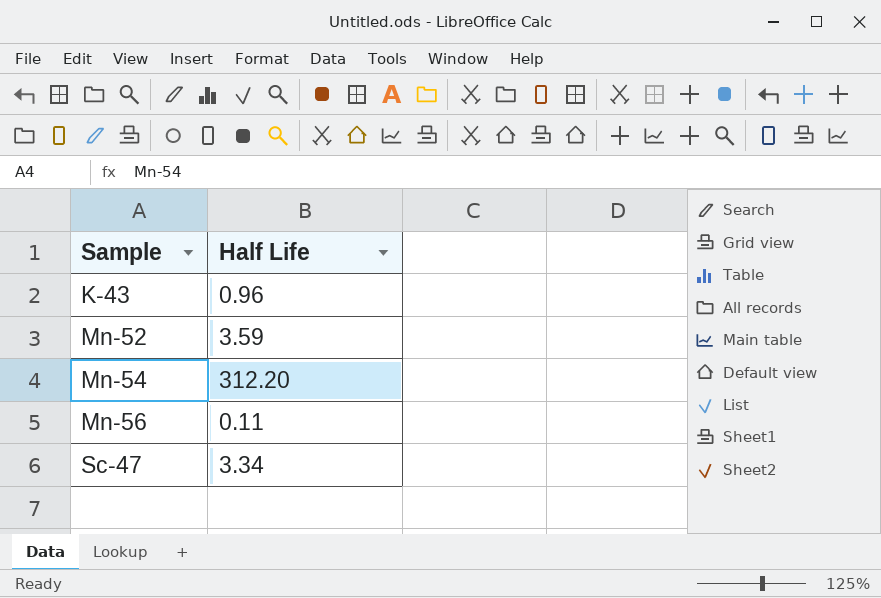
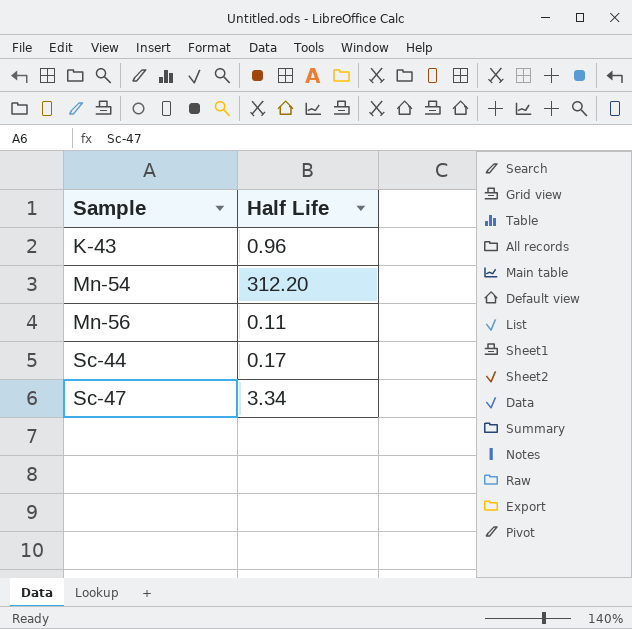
row Mn-52: 3.59 -> none
row Sc-44: none -> 0.17

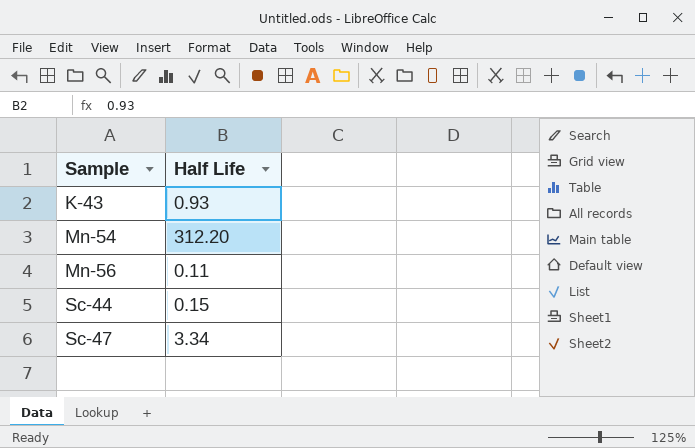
K-43 | Half Life: 0.96 -> 0.93
Sc-44 | Half Life: 0.17 -> 0.15

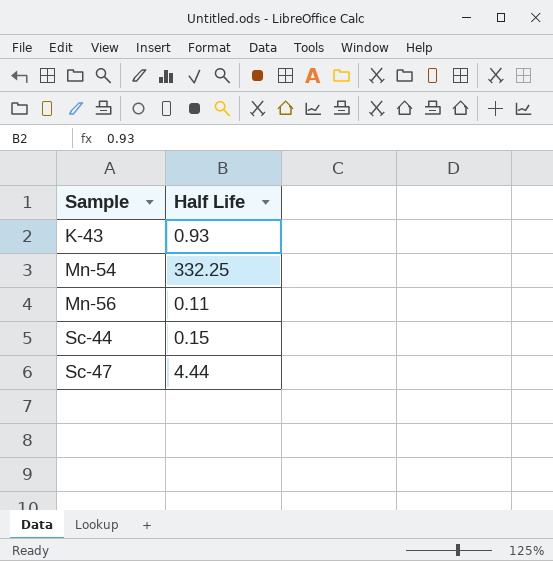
Mn-54 | Half Life: 312.20 -> 332.25
Sc-47 | Half Life: 3.34 -> 4.44

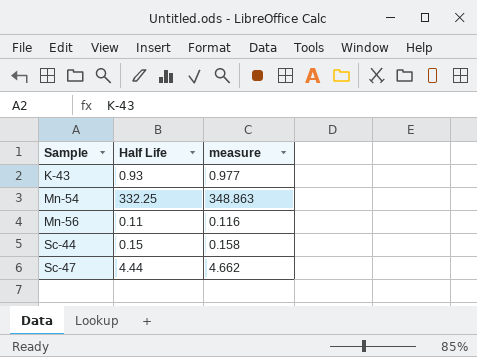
column measure | formula: none -> [Half Life] * 1.05

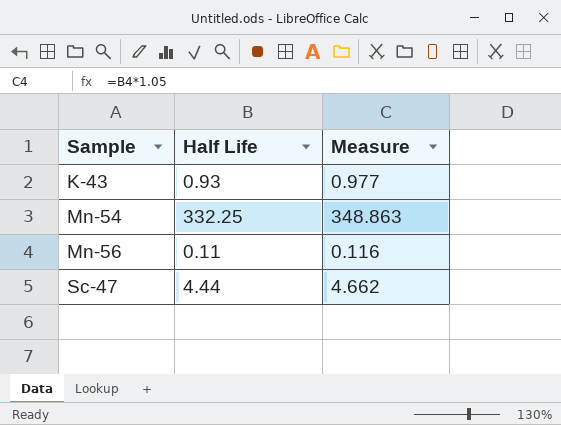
column name: measure -> Measure
row Sc-44: 0.15 | 0.158 -> none

